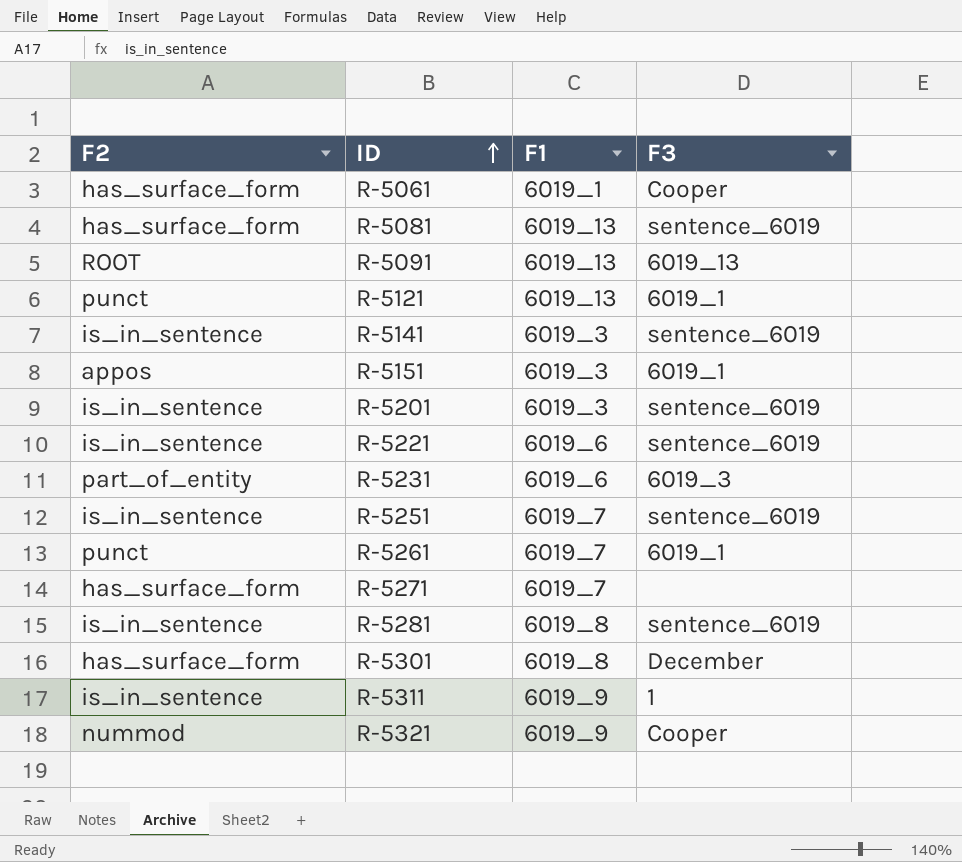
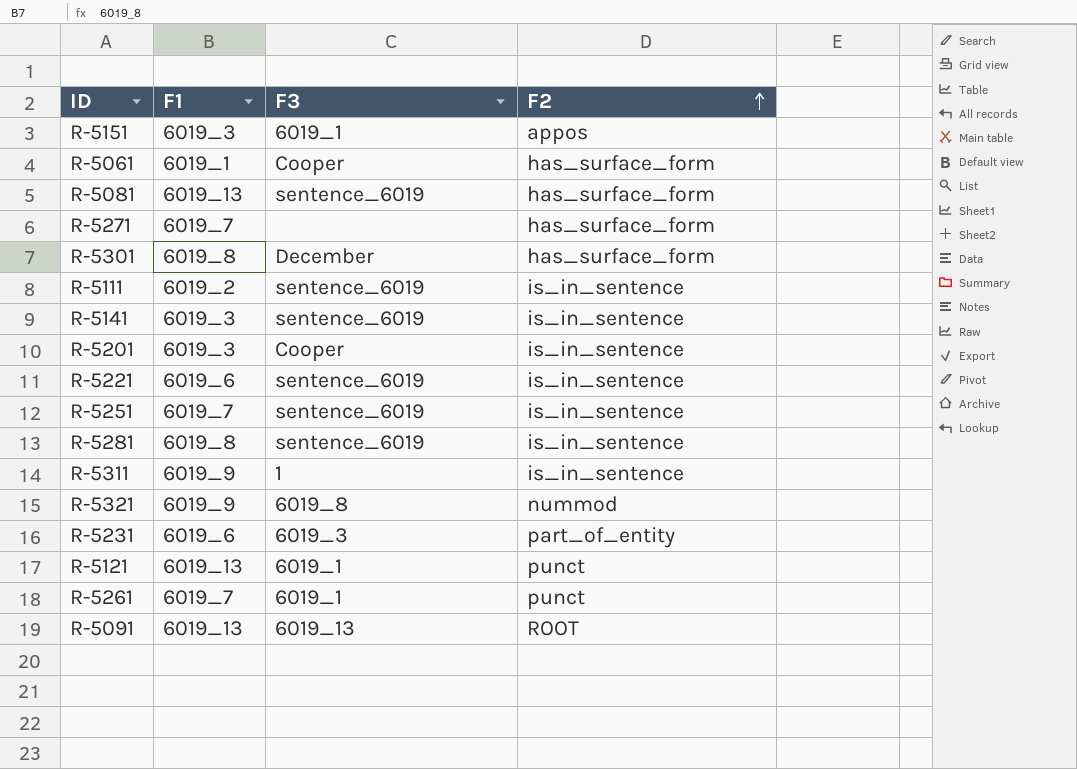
row order: ID ascending -> F2 ascending
column F2 | position: 1 -> 4
row R-5111: none -> 6019_2 | sentence_6019 | is_in_sentence
R-5201 | F3: sentence_6019 -> Cooper
R-5321 | F3: Cooper -> 6019_8

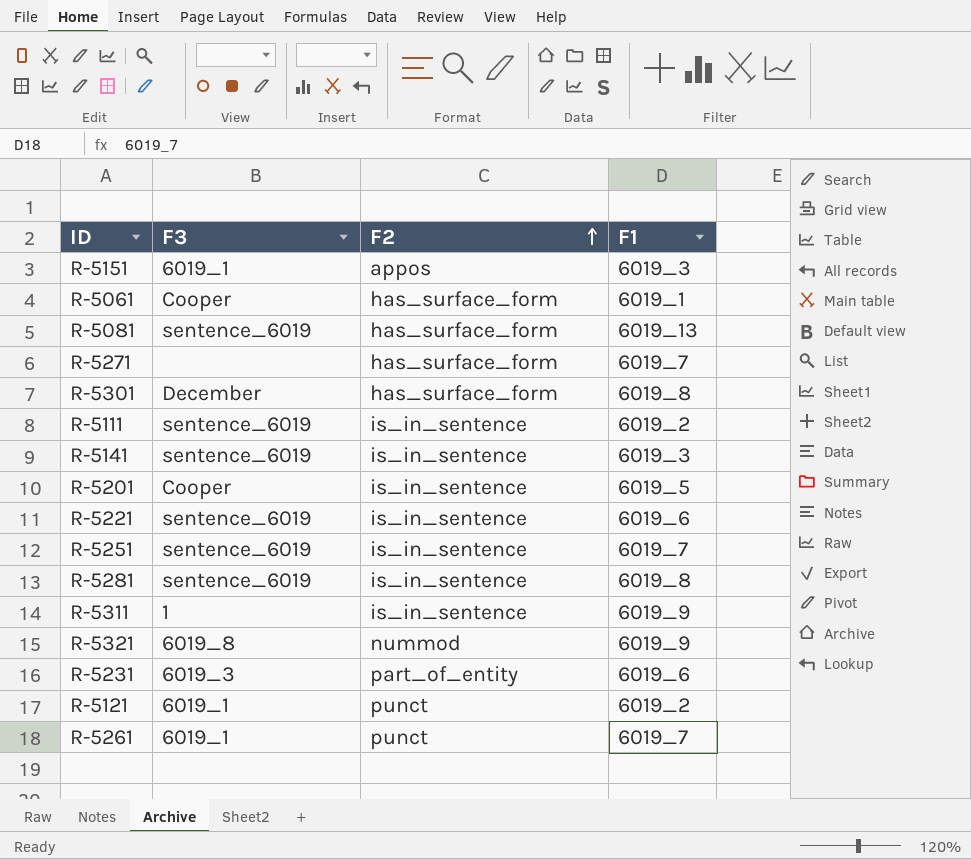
column F1 | position: 2 -> 4
row R-5091: 6019_13 | 6019_13 | ROOT -> none
R-5201 | F1: 6019_3 -> 6019_5
R-5121 | F1: 6019_13 -> 6019_2

